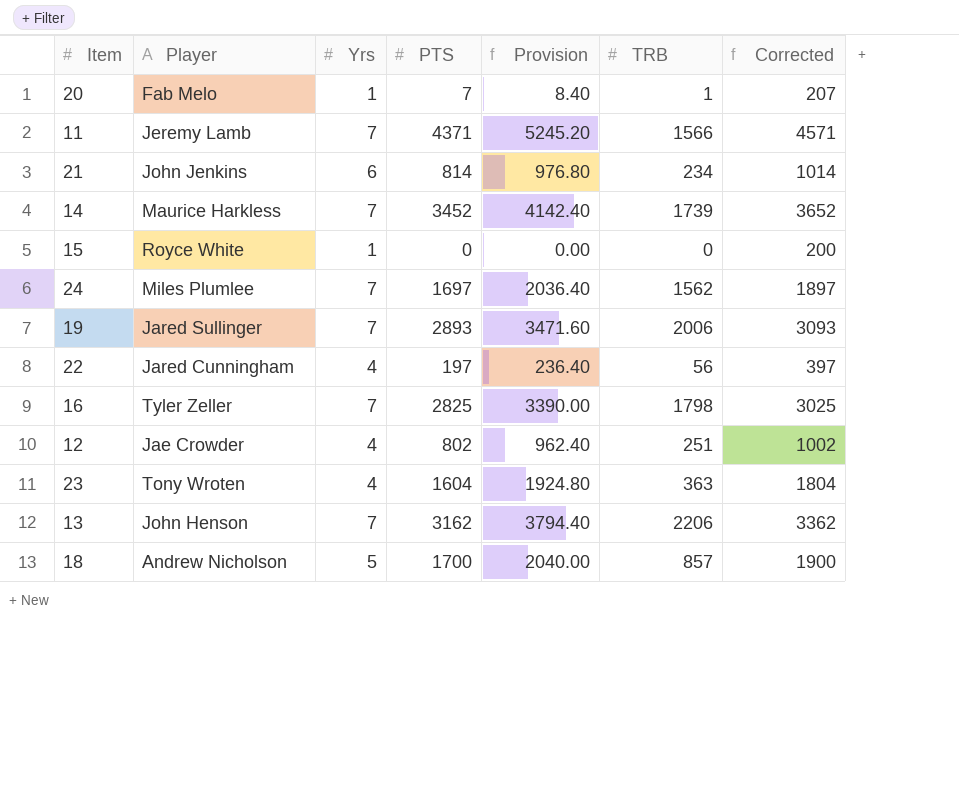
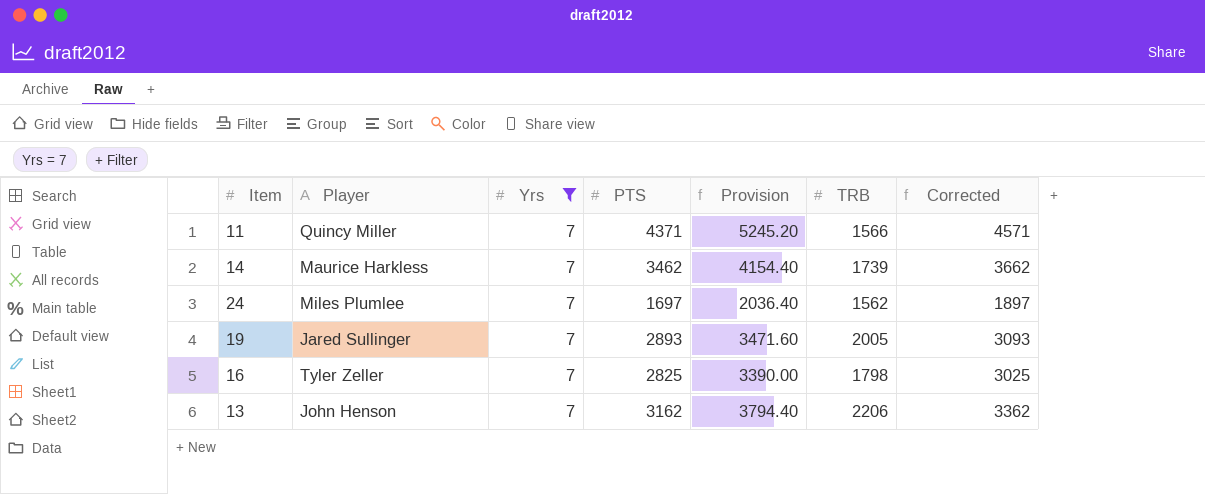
filter: none -> Yrs = 7
11 | Player: Jeremy Lamb -> Quincy Miller
14 | PTS: 3452 -> 3462
14 | Provision: 4142.40 -> 4154.40
14 | Corrected: 3652 -> 3662
19 | TRB: 2006 -> 2005

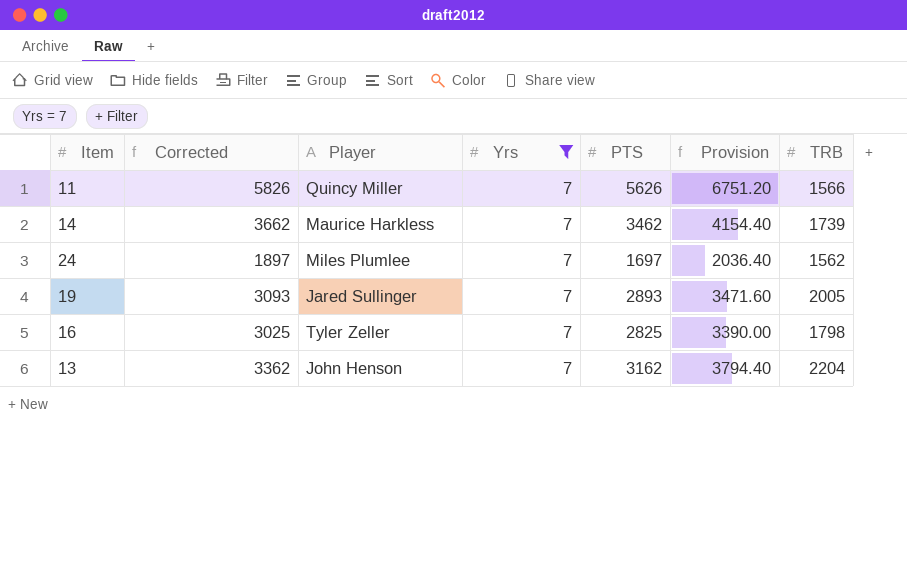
column Corrected | position: 7 -> 2
11 | Corrected: 4571 -> 5826
11 | PTS: 4371 -> 5626
11 | Provision: 5245.20 -> 6751.20
13 | TRB: 2206 -> 2204

